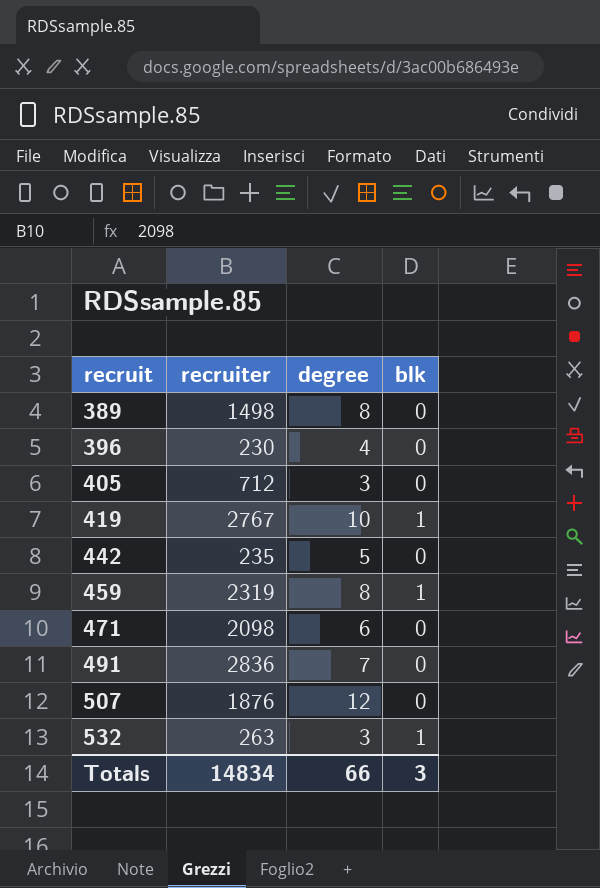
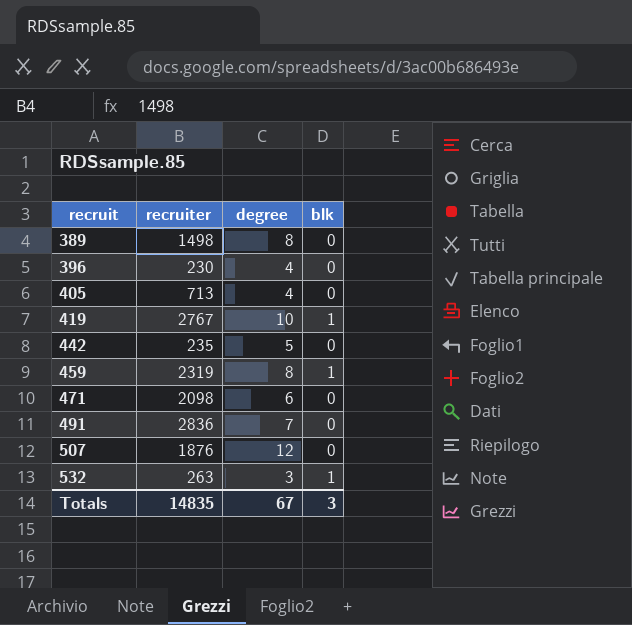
405 | recruiter: 712 -> 713
405 | degree: 3 -> 4
Totals | recruiter: 14834 -> 14835
Totals | degree: 66 -> 67

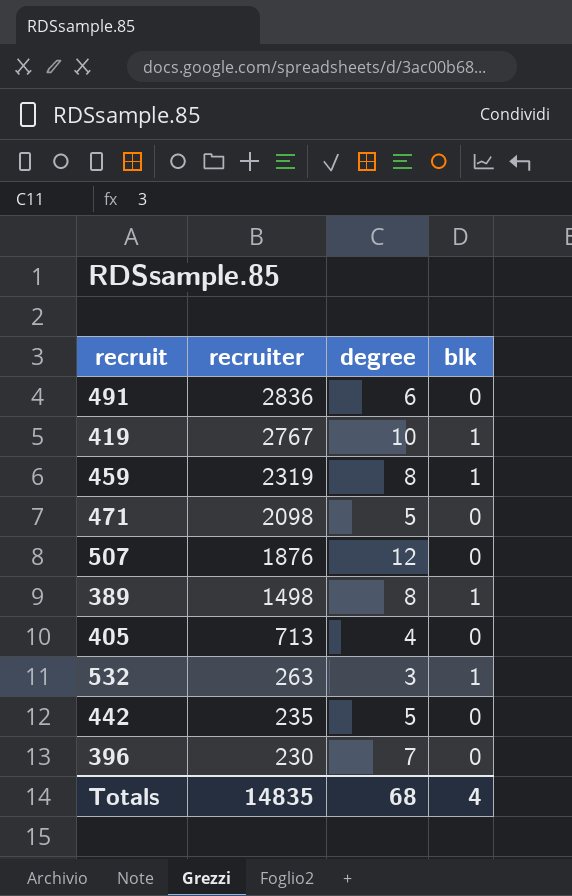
row order: recruit ascending -> recruiter descending
491 | degree: 7 -> 6
471 | degree: 6 -> 5
389 | blk: 0 -> 1
396 | degree: 4 -> 7
Totals | degree: 67 -> 68
Totals | blk: 3 -> 4

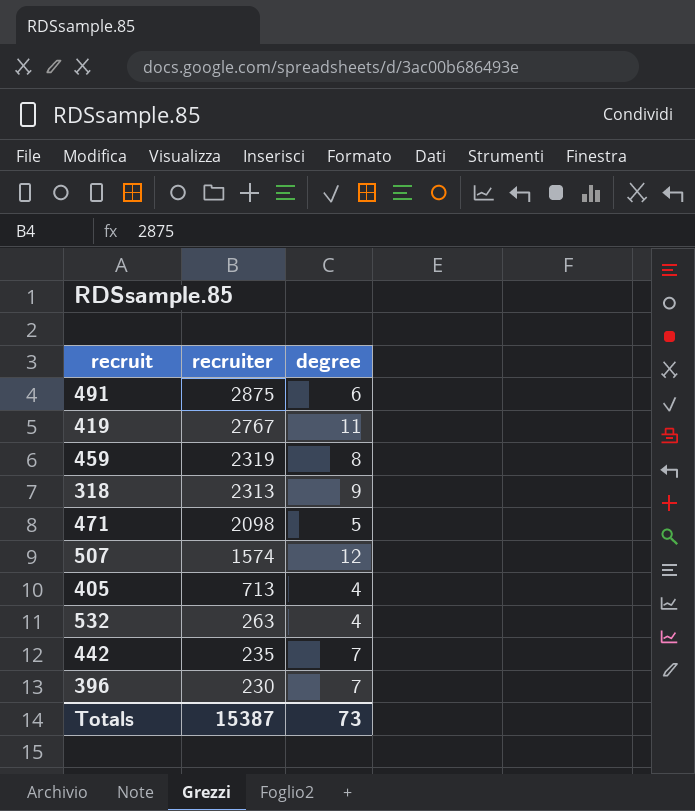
column blk | position: 4 -> none
row 389: 1498 | 8 | 1 -> none
491 | recruiter: 2836 -> 2875
419 | degree: 10 -> 11
row 318: none -> 2313 | 9
507 | recruiter: 1876 -> 1574
532 | degree: 3 -> 4
442 | degree: 5 -> 7
Totals | recruiter: 14835 -> 15387
Totals | degree: 68 -> 73

